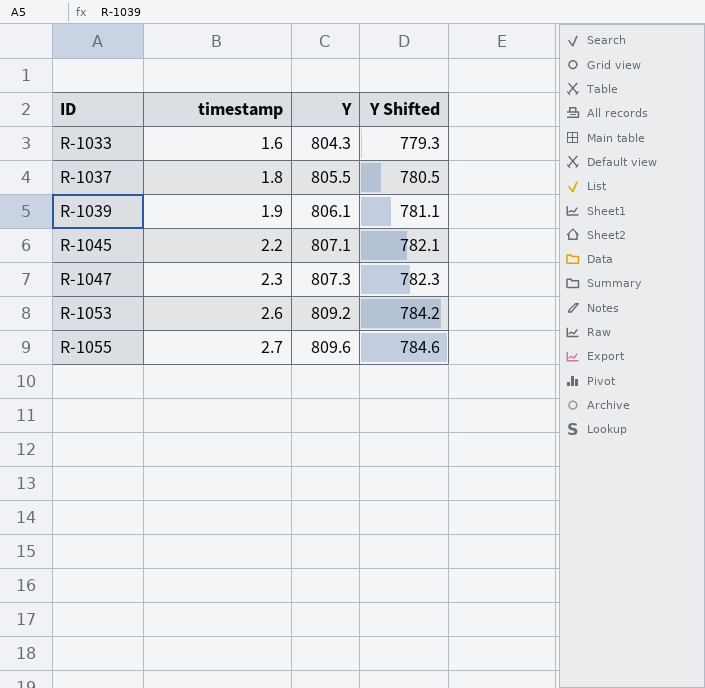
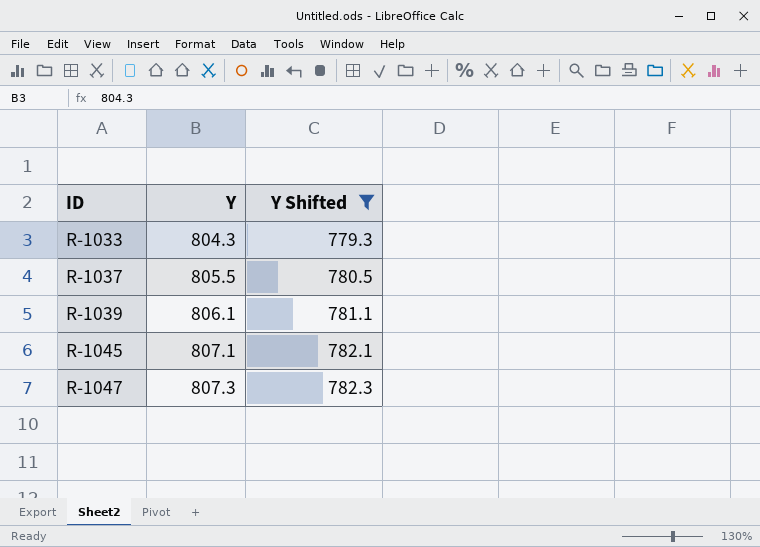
filter: none -> Y Shifted <= 782.3
column timestamp | position: 2 -> none

